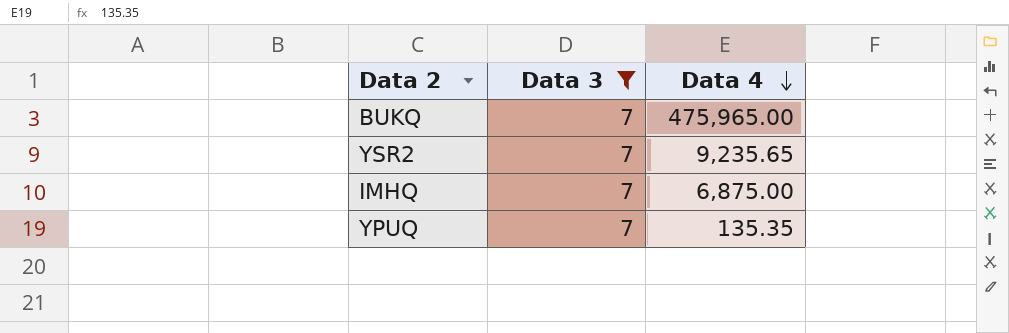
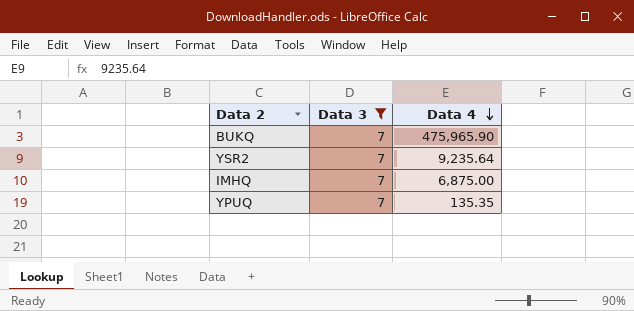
BUKQ | Data 4: 475,965.00 -> 475,965.90
YSR2 | Data 4: 9,235.65 -> 9,235.64

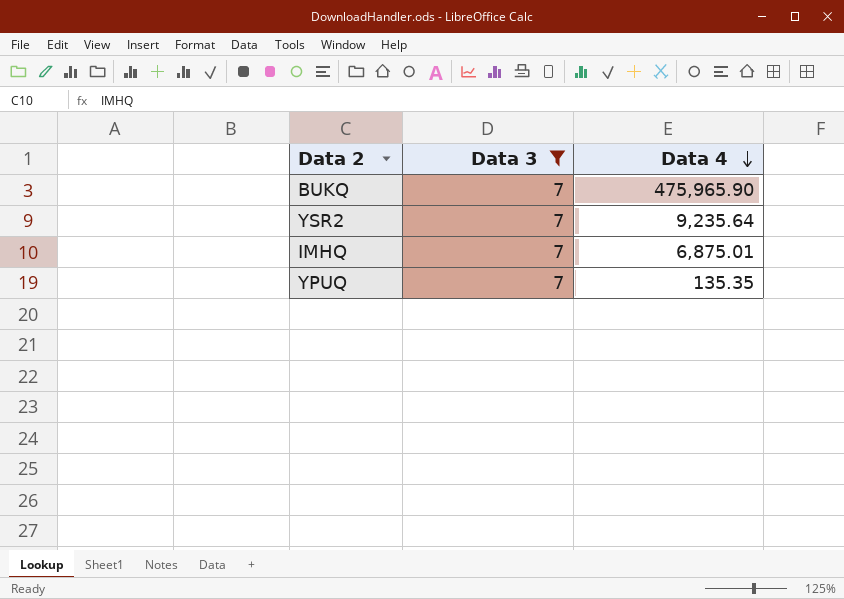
IMHQ | Data 4: 6,875.00 -> 6,875.01

